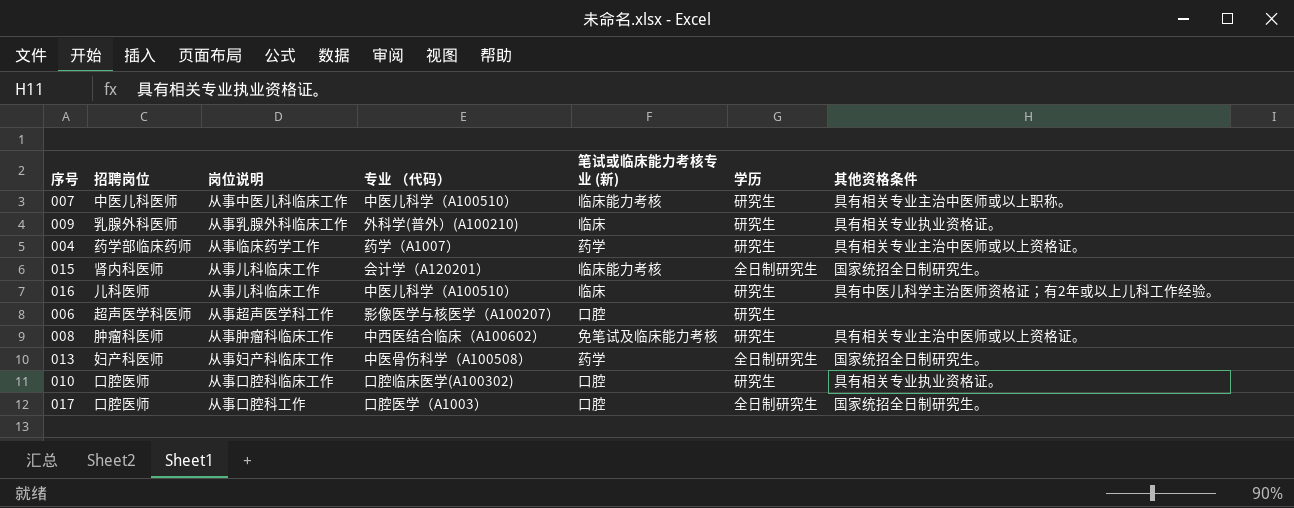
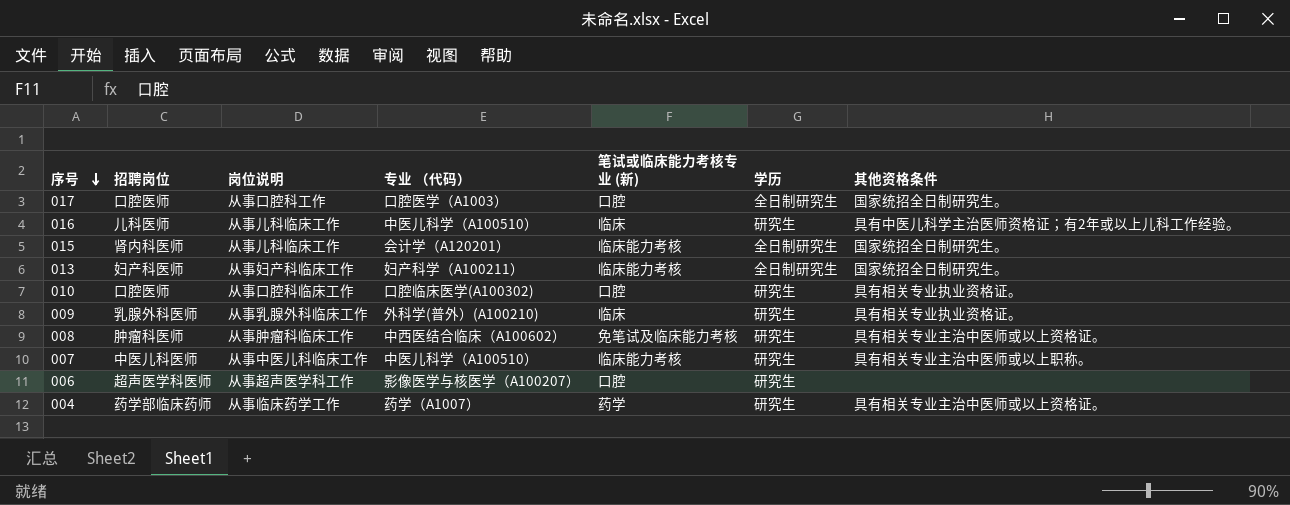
row order: none -> 序号 descending
013 | 专业 （代码）: 中医骨伤科学（A100508） -> 妇产科学（A100211）
013 | 笔试或临床能力考核专业 (新): 药学 -> 临床能力考核

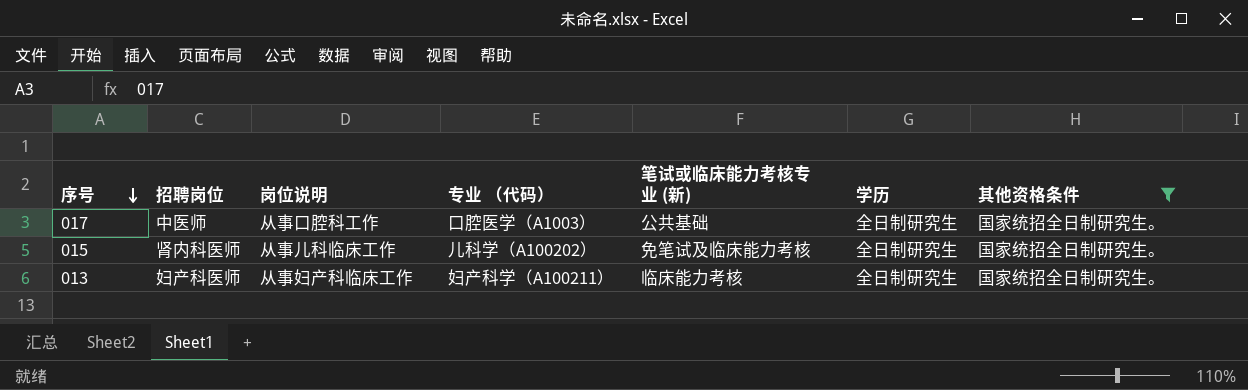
filter: none -> 其他资格条件 = 国家统招全日制研究生。
017 | 招聘岗位: 口腔医师 -> 中医师
017 | 笔试或临床能力考核专业 (新): 口腔 -> 公共基础
015 | 专业 （代码）: 会计学（A120201） -> 儿科学（A100202）
015 | 笔试或临床能力考核专业 (新): 临床能力考核 -> 免笔试及临床能力考核

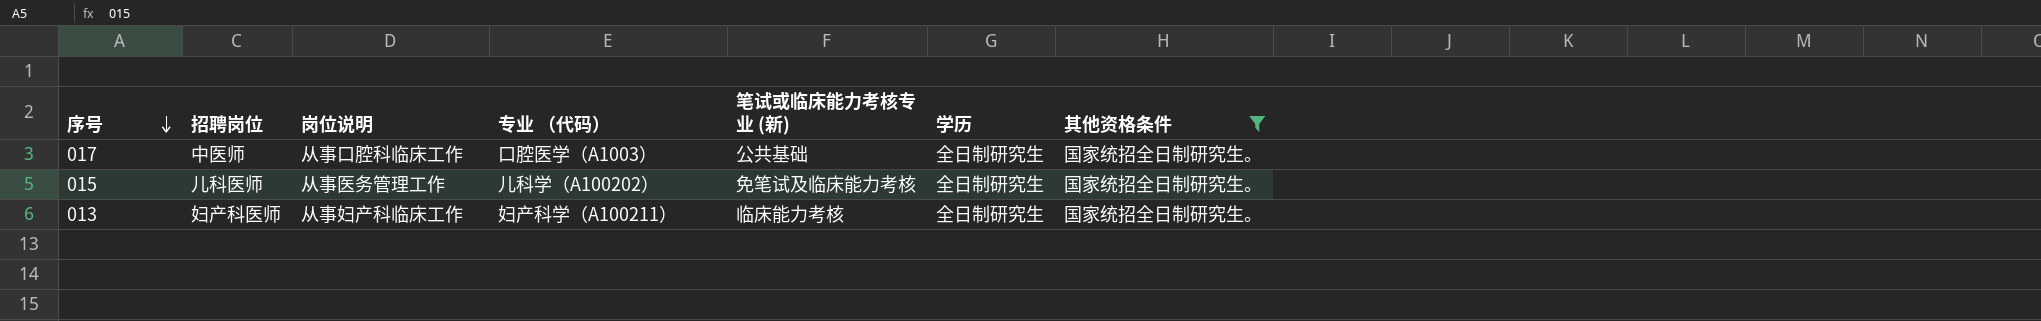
017 | 岗位说明: 从事口腔科工作 -> 从事口腔科临床工作
015 | 招聘岗位: 肾内科医师 -> 儿科医师
015 | 岗位说明: 从事儿科临床工作 -> 从事医务管理工作

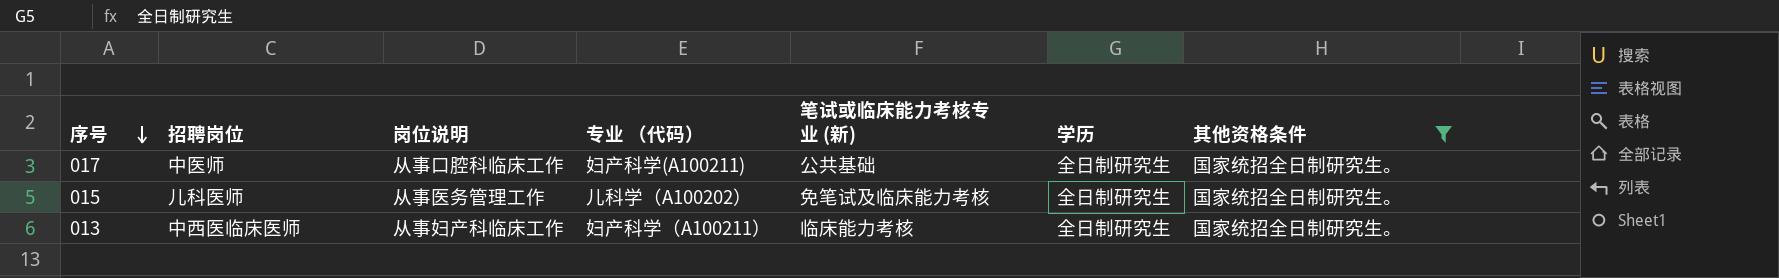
017 | 专业 （代码）: 口腔医学（A1003） -> 妇产科学(A100211)
013 | 招聘岗位: 妇产科医师 -> 中西医临床医师

